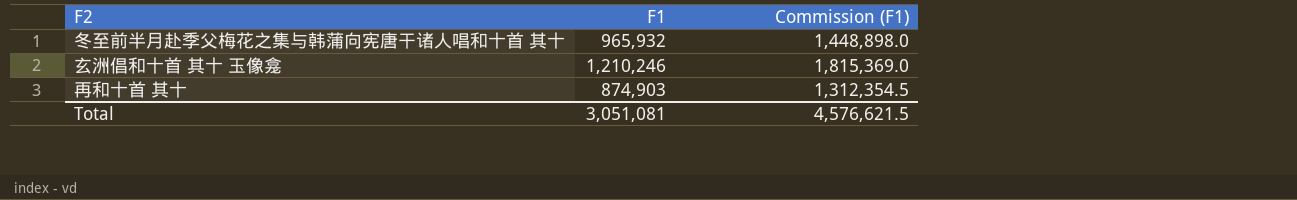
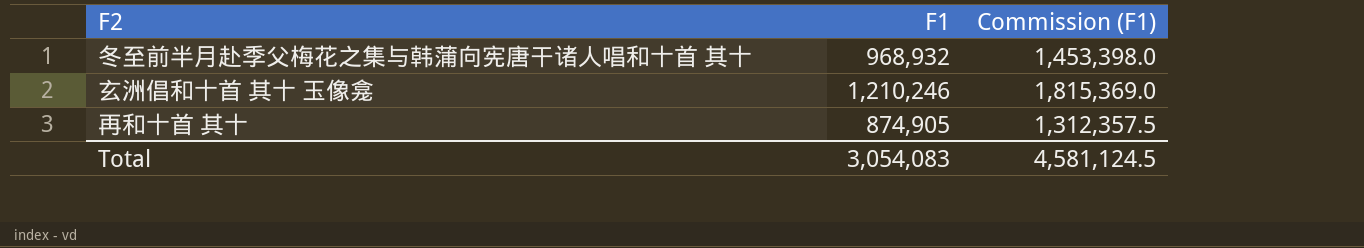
冬至前半月赴季父梅花之集与韩蒲向宪唐干诸人唱和十首 其十 | F1: 965,932 -> 968,932
冬至前半月赴季父梅花之集与韩蒲向宪唐干诸人唱和十首 其十 | Commission (F1): 1,448,898.0 -> 1,453,398.0
再和十首 其十 | F1: 874,903 -> 874,905
再和十首 其十 | Commission (F1): 1,312,354.5 -> 1,312,357.5
Total | F1: 3,051,081 -> 3,054,083
Total | Commission (F1): 4,576,621.5 -> 4,581,124.5

